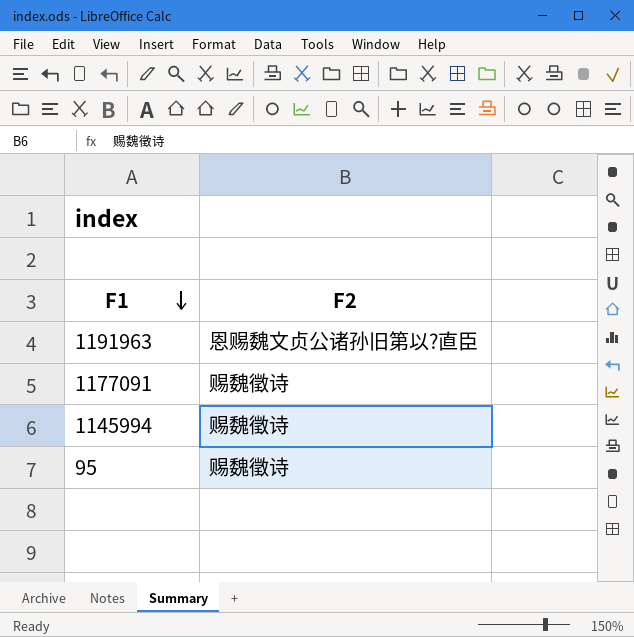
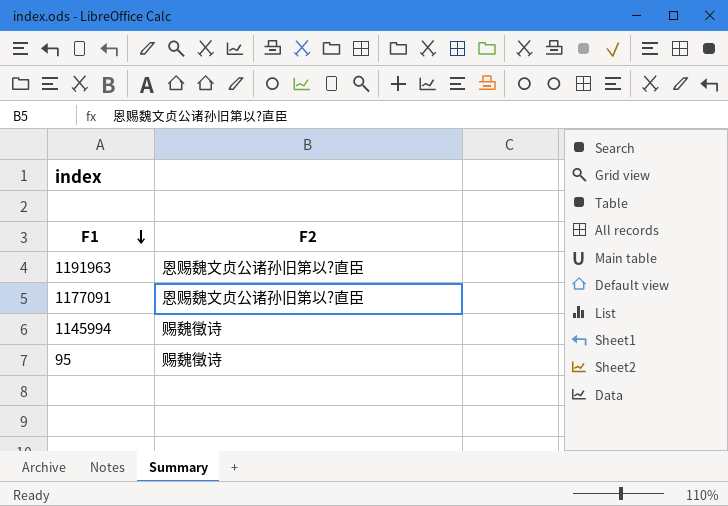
1177091 | F2: 赐魏徵诗 -> 恩赐魏文贞公诸孙旧第以?直臣

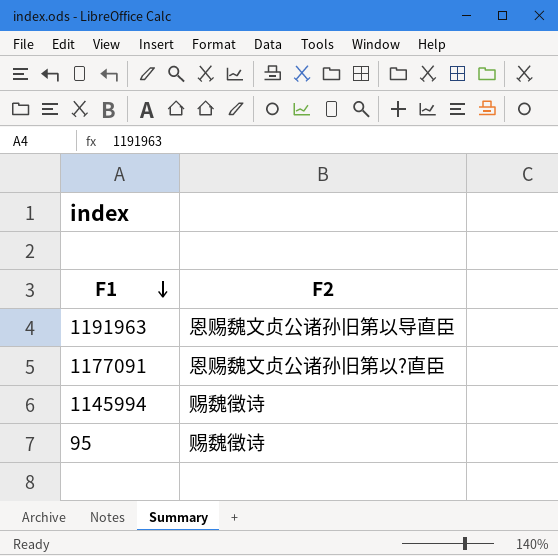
1191963 | F2: 恩赐魏文贞公诸孙旧第以?直臣 -> 恩赐魏文贞公诸孙旧第以导直臣

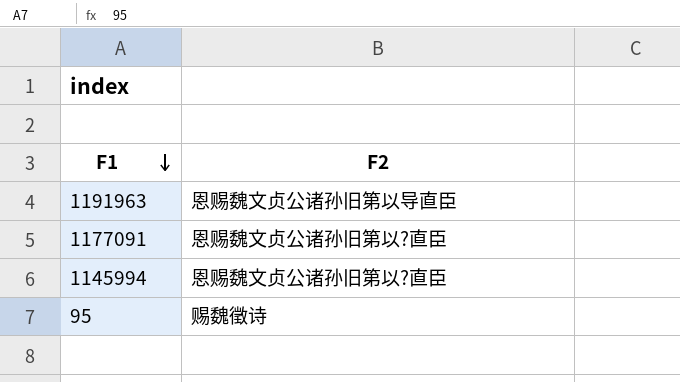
1145994 | F2: 赐魏徵诗 -> 恩赐魏文贞公诸孙旧第以?直臣

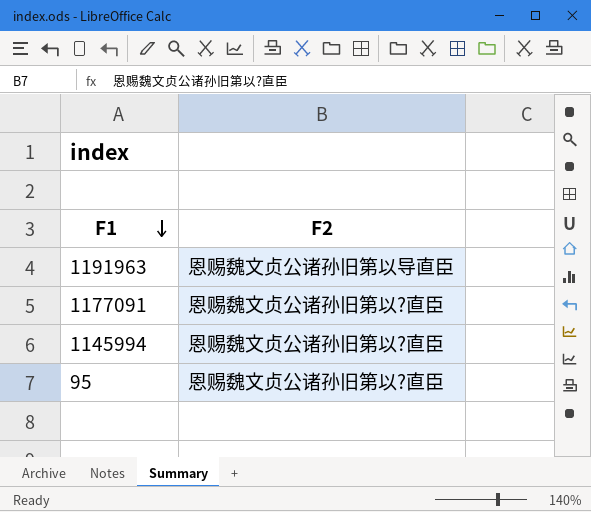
95 | F2: 赐魏徵诗 -> 恩赐魏文贞公诸孙旧第以?直臣

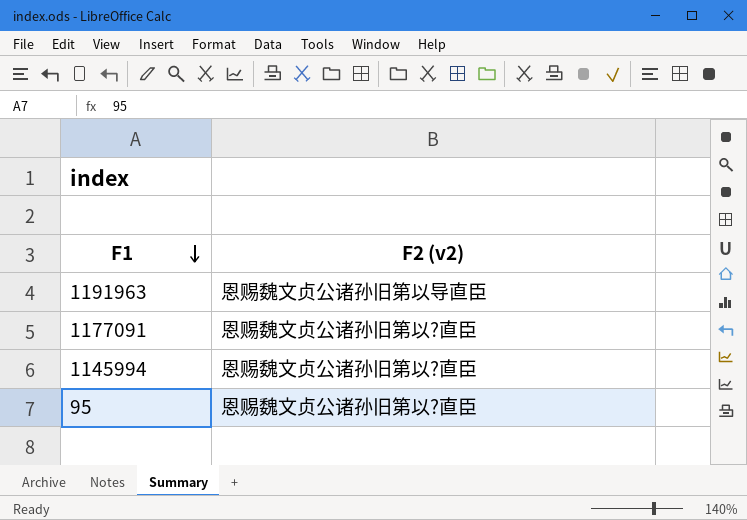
column name: F2 -> F2 (v2)

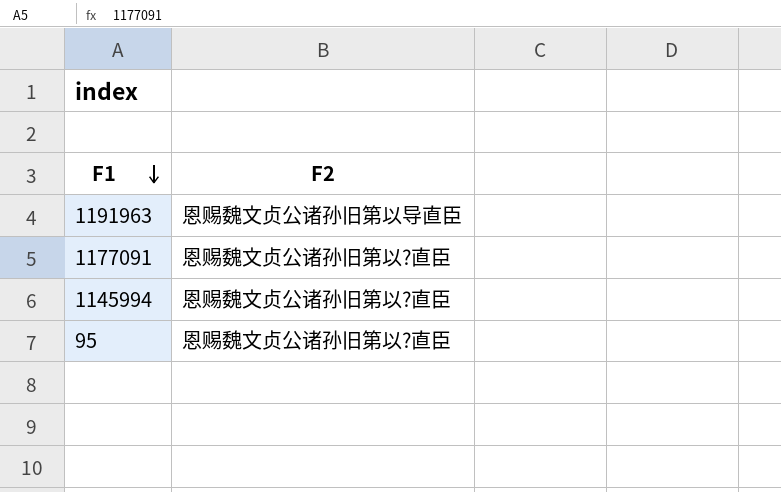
column name: F2 (v2) -> F2

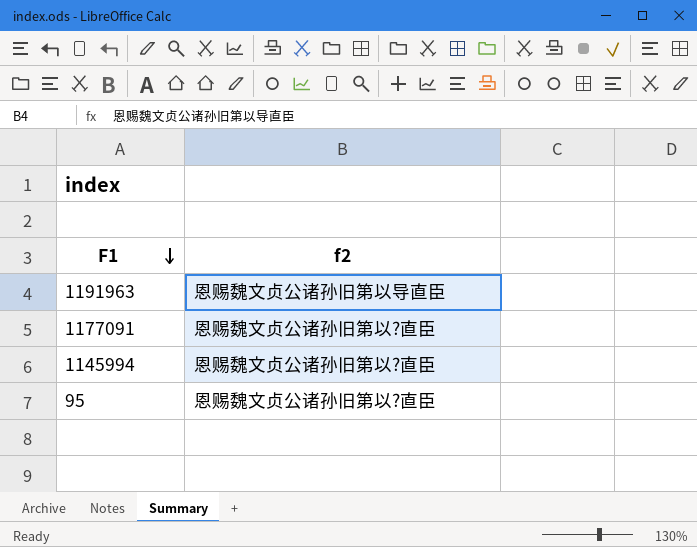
column name: F2 -> f2

